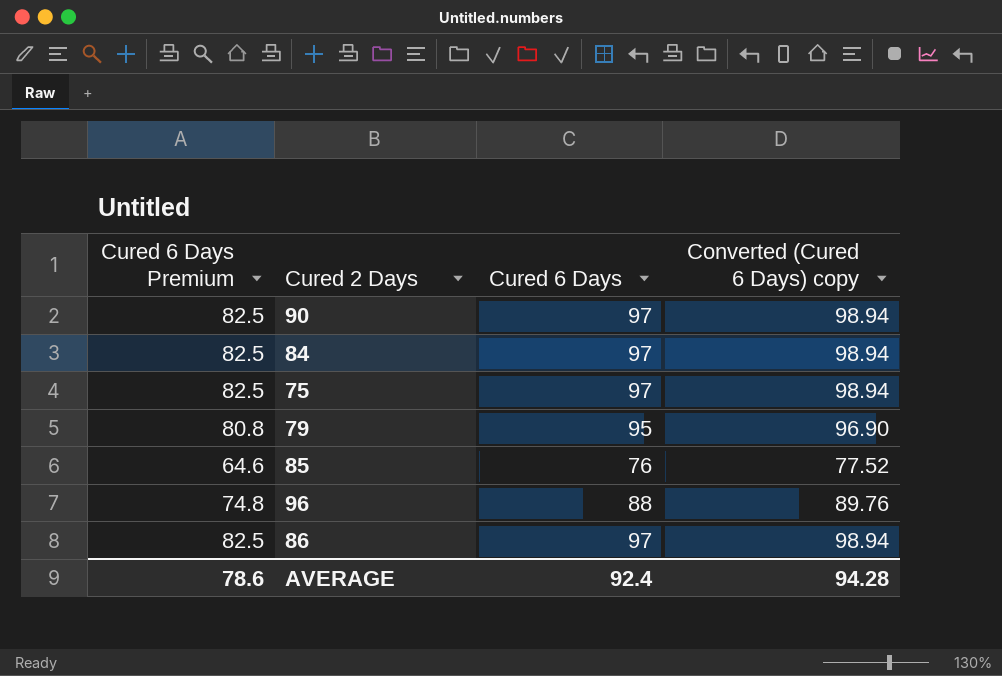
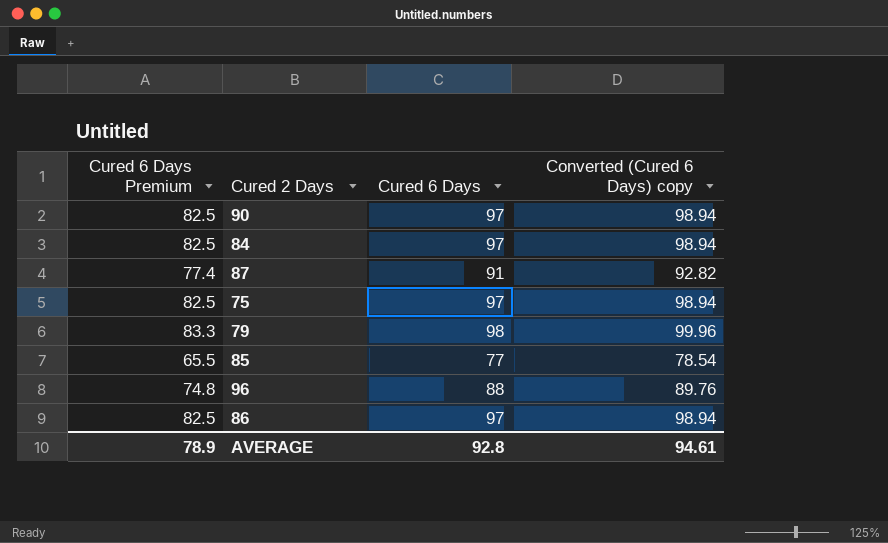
row 87: none -> 77.4 | 91 | 92.82
79 | Cured 6 Days Premium: 80.8 -> 83.3
79 | Cured 6 Days: 95 -> 98
79 | Converted (Cured 6 Days) copy: 96.90 -> 99.96
85 | Cured 6 Days Premium: 64.6 -> 65.5
85 | Cured 6 Days: 76 -> 77
85 | Converted (Cured 6 Days) copy: 77.52 -> 78.54
AVERAGE | Cured 6 Days Premium: 78.6 -> 78.9
AVERAGE | Cured 6 Days: 92.4 -> 92.8
AVERAGE | Converted (Cured 6 Days) copy: 94.28 -> 94.61

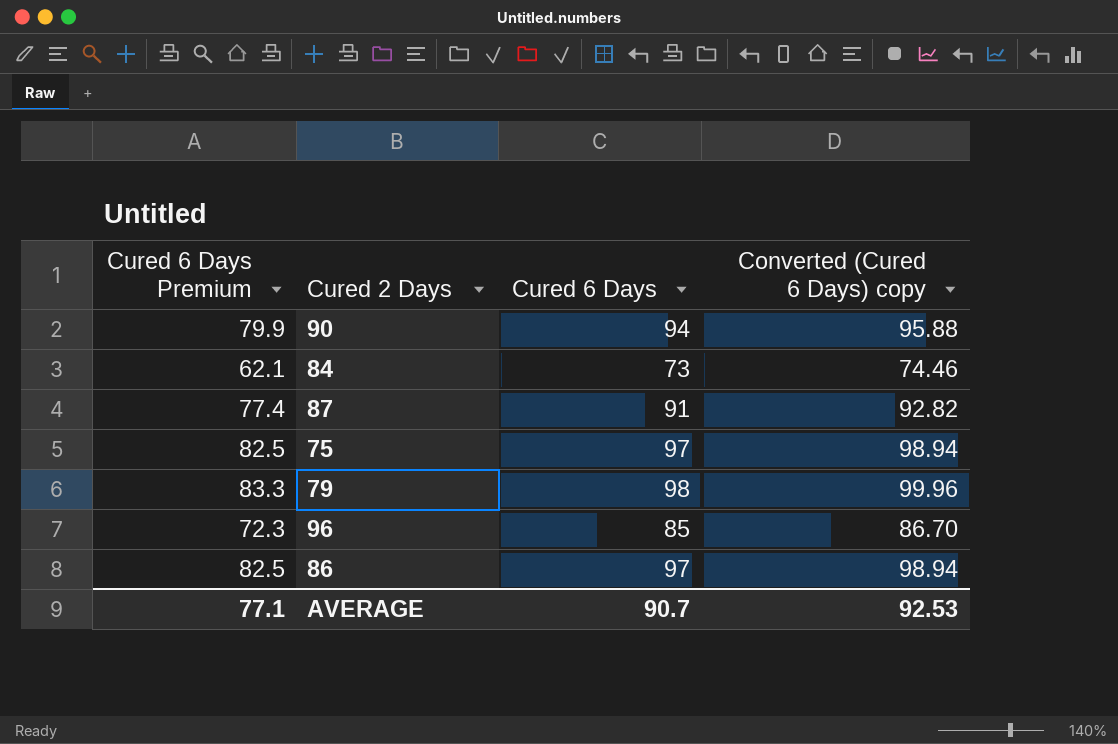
row 85: 65.5 | 77 | 78.54 -> none
90 | Cured 6 Days Premium: 82.5 -> 79.9
90 | Cured 6 Days: 97 -> 94
90 | Converted (Cured 6 Days) copy: 98.94 -> 95.88
84 | Cured 6 Days Premium: 82.5 -> 62.1
84 | Cured 6 Days: 97 -> 73
84 | Converted (Cured 6 Days) copy: 98.94 -> 74.46
96 | Cured 6 Days Premium: 74.8 -> 72.3
96 | Cured 6 Days: 88 -> 85
96 | Converted (Cured 6 Days) copy: 89.76 -> 86.70
AVERAGE | Cured 6 Days Premium: 78.9 -> 77.1
AVERAGE | Cured 6 Days: 92.8 -> 90.7
AVERAGE | Converted (Cured 6 Days) copy: 94.61 -> 92.53

